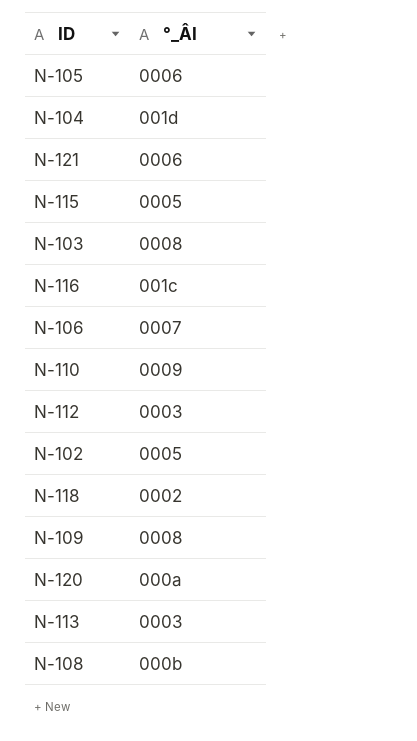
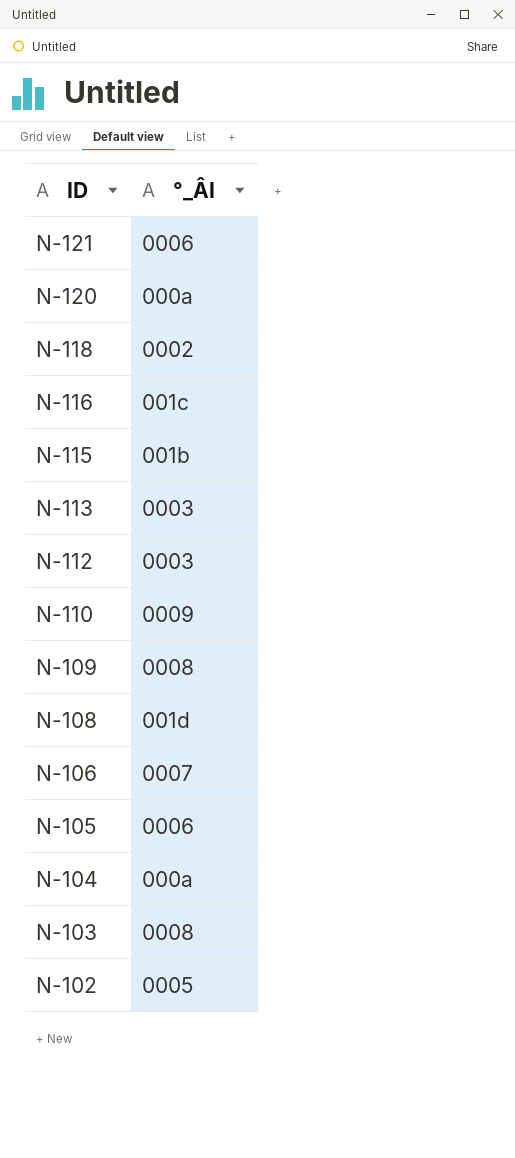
row order: none -> ID descending
N-115 | °_ÂI: 0005 -> 001b
N-108 | °_ÂI: 000b -> 001d
N-104 | °_ÂI: 001d -> 000a

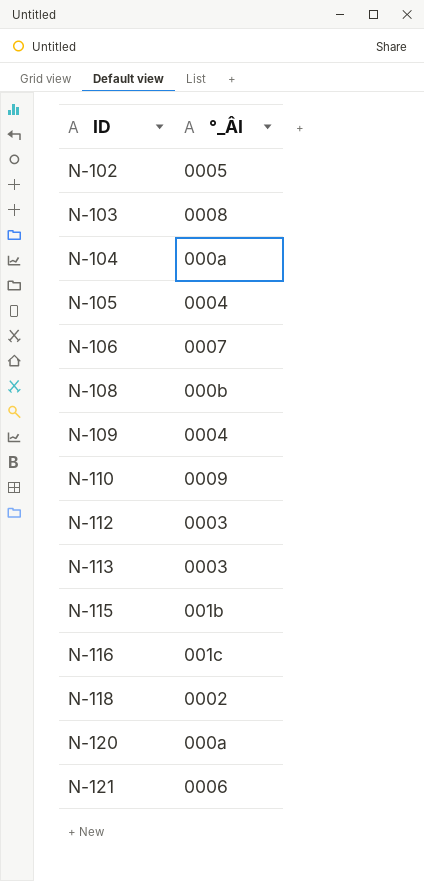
row order: ID descending -> ID ascending
N-105 | °_ÂI: 0006 -> 0004
N-108 | °_ÂI: 001d -> 000b
N-109 | °_ÂI: 0008 -> 0004

